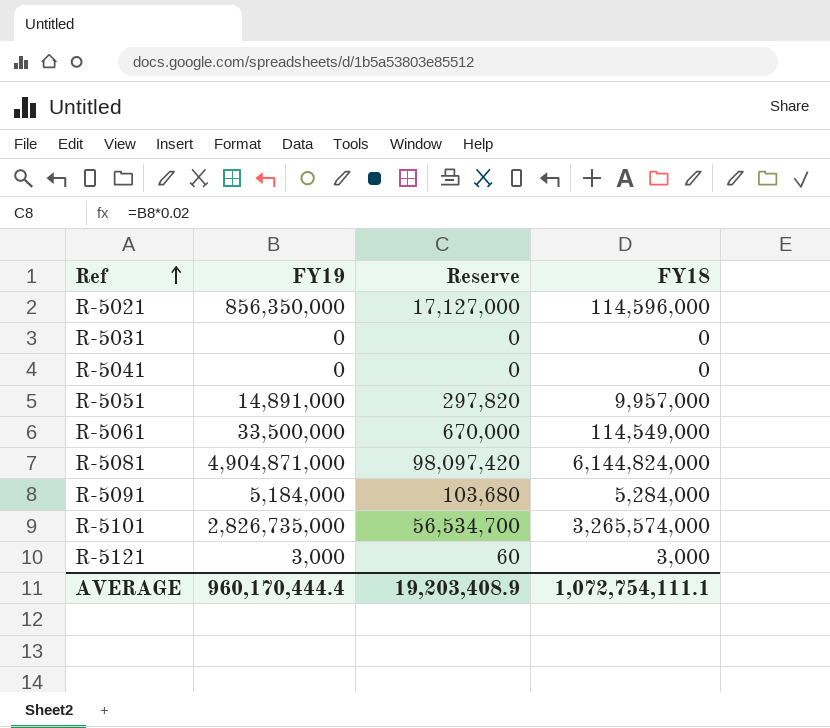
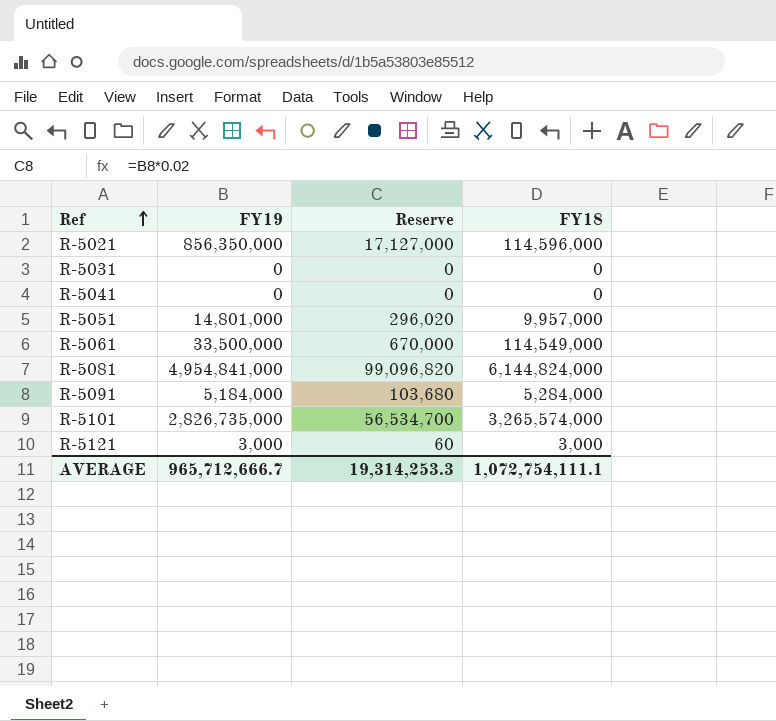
R-5051 | FY19: 14,891,000 -> 14,801,000
R-5051 | Reserve: 297,820 -> 296,020
R-5081 | FY19: 4,904,871,000 -> 4,954,841,000
R-5081 | Reserve: 98,097,420 -> 99,096,820
AVERAGE | FY19: 960,170,444.4 -> 965,712,666.7
AVERAGE | Reserve: 19,203,408.9 -> 19,314,253.3

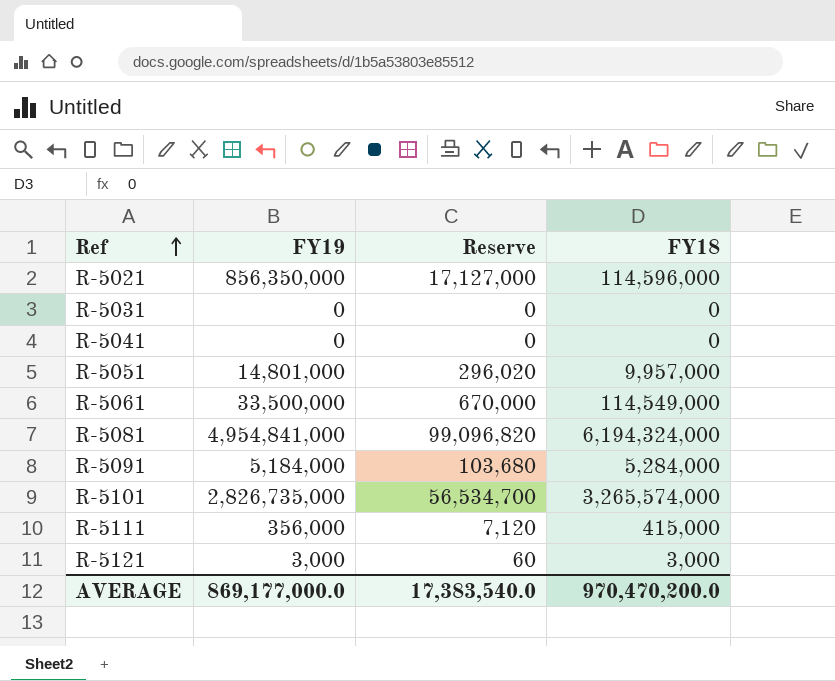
R-5081 | FY18: 6,144,824,000 -> 6,194,324,000
row R-5111: none -> 356,000 | 7,120 | 415,000
AVERAGE | FY19: 965,712,666.7 -> 869,177,000.0
AVERAGE | Reserve: 19,314,253.3 -> 17,383,540.0
AVERAGE | FY18: 1,072,754,111.1 -> 970,470,200.0

